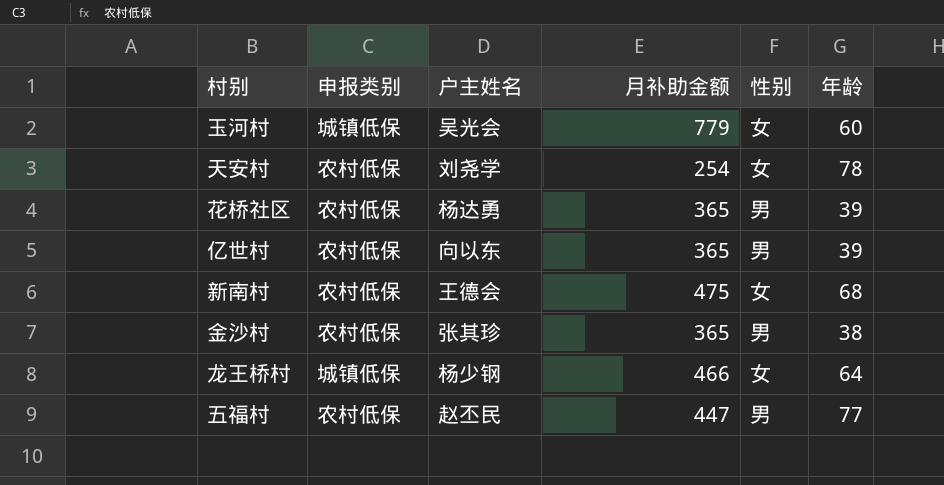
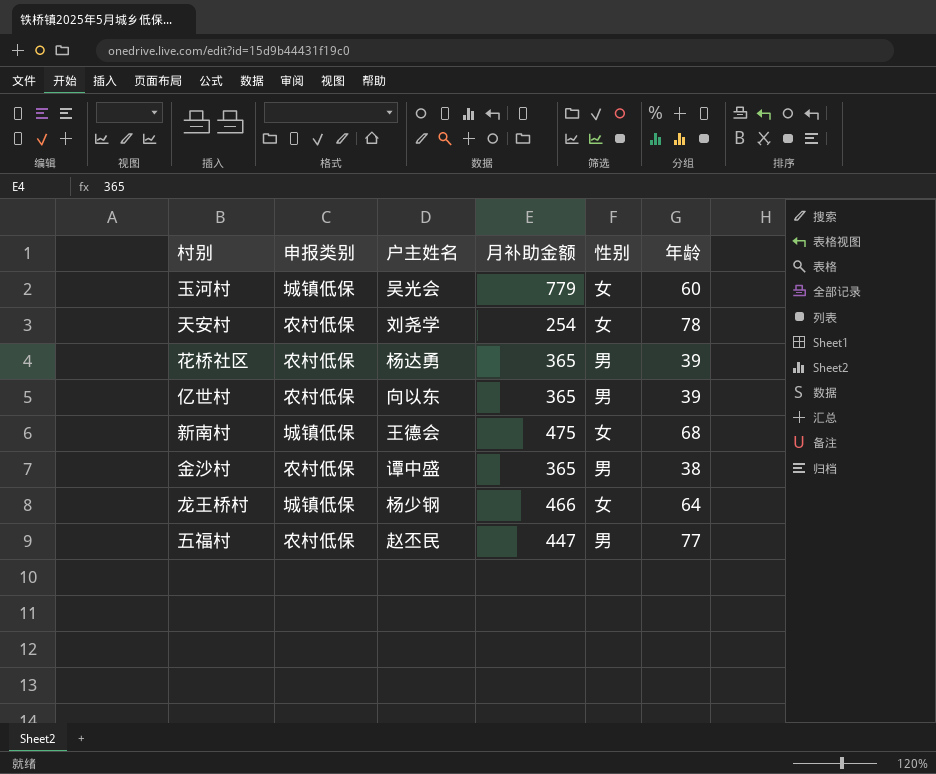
新南村 | 申报类别: 农村低保 -> 城镇低保
金沙村 | 户主姓名: 张其珍 -> 谭中盛

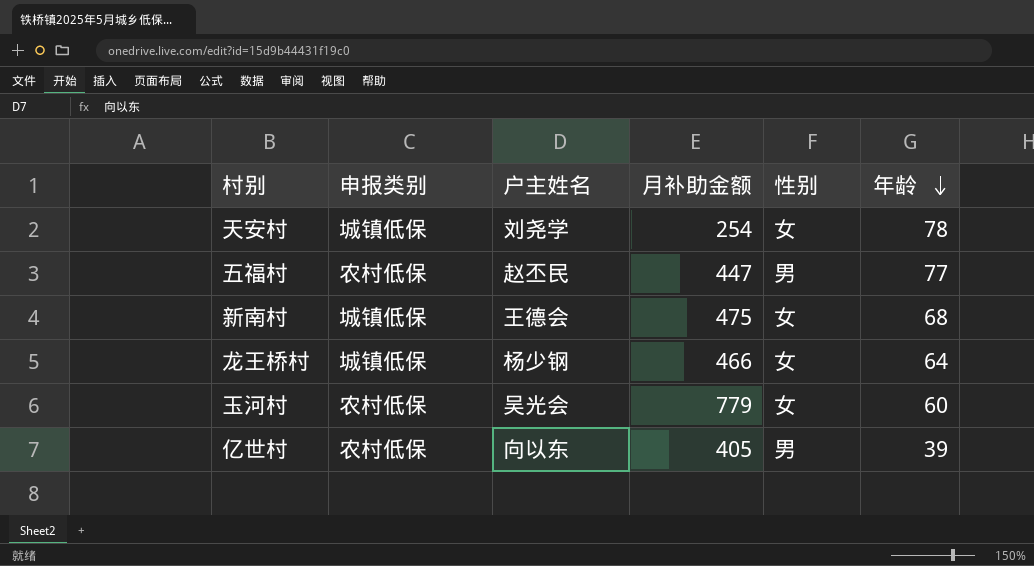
row order: none -> 年龄 descending
row 花桥社区: 农村低保 | 杨达勇 | 365 | 男 | 39 -> none
row 金沙村: 农村低保 | 谭中盛 | 365 | 男 | 38 -> none
天安村 | 申报类别: 农村低保 -> 城镇低保
玉河村 | 申报类别: 城镇低保 -> 农村低保
亿世村 | 月补助金额: 365 -> 405

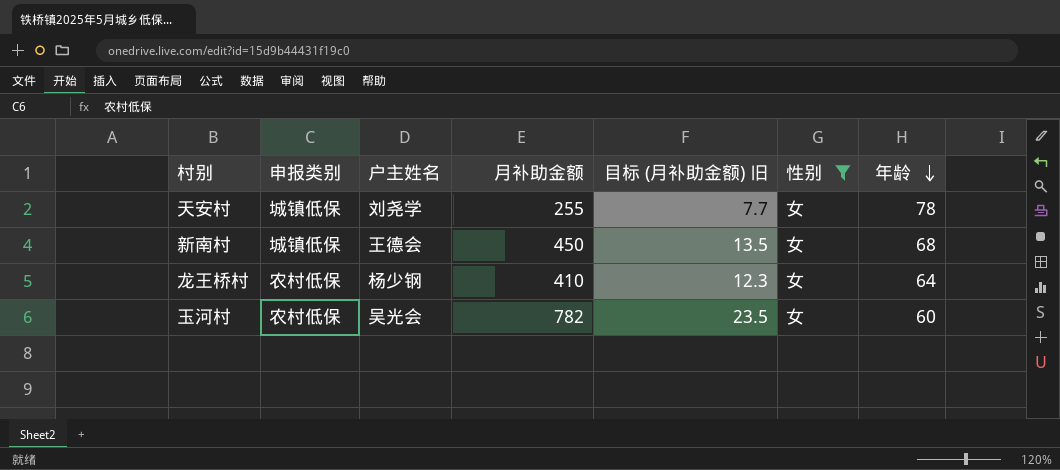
filter: none -> 性别 = 女
column 目标 (月补助金额) 旧 | formula: none -> [月补助金额] * 0.03
天安村 | 月补助金额: 254 -> 255
新南村 | 月补助金额: 475 -> 450
龙王桥村 | 申报类别: 城镇低保 -> 农村低保
龙王桥村 | 月补助金额: 466 -> 410
玉河村 | 月补助金额: 779 -> 782

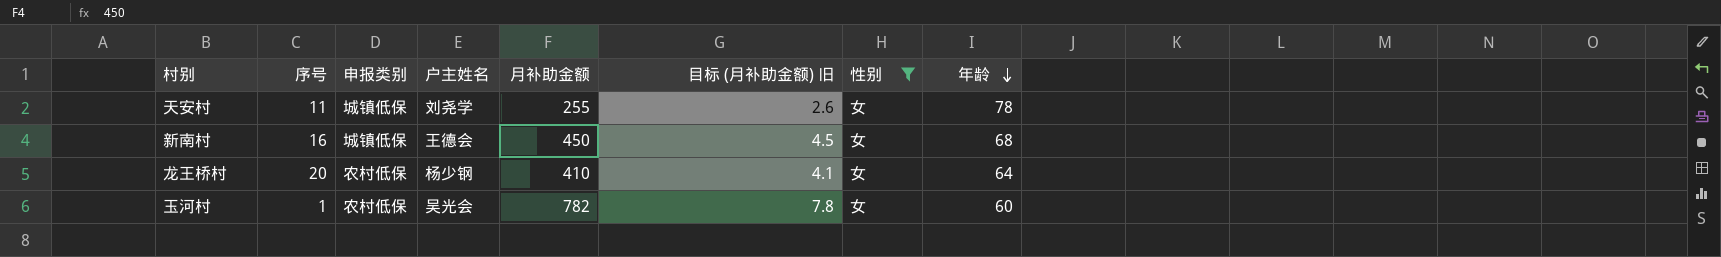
column 序号 | position: none -> 2
column 目标 (月补助金额) 旧 | formula: [月补助金额] * 0.03 -> [月补助金额] * 0.01

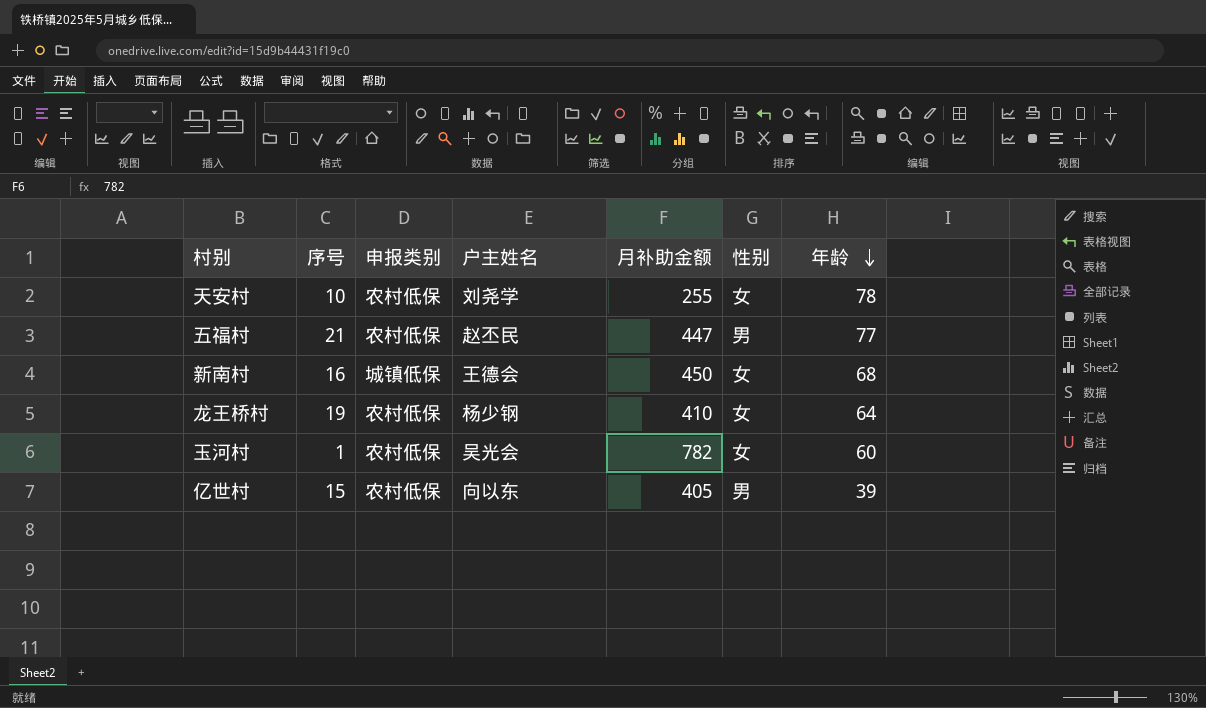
filter: 性别 = 女 -> none
column 目标 (月补助金额) 旧 | formula: [月补助金额] * 0.01 -> none
天安村 | 序号: 11 -> 10
天安村 | 申报类别: 城镇低保 -> 农村低保
龙王桥村 | 序号: 20 -> 19

